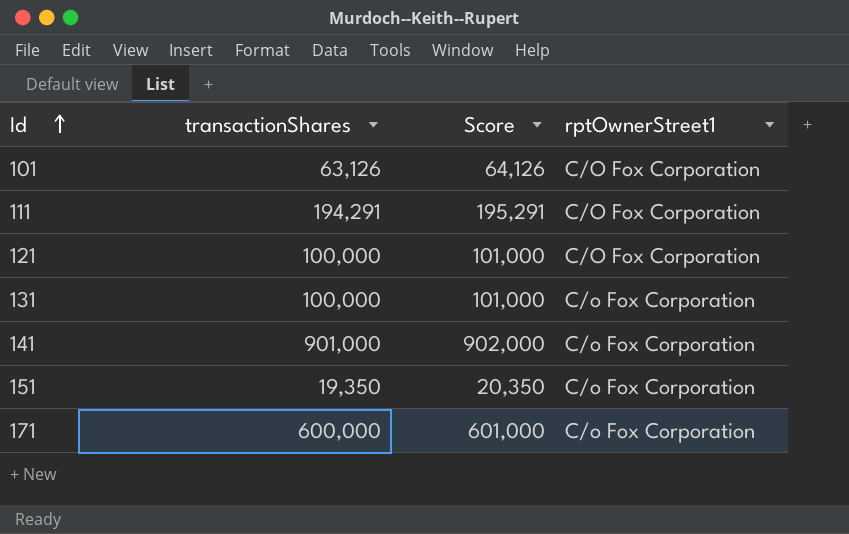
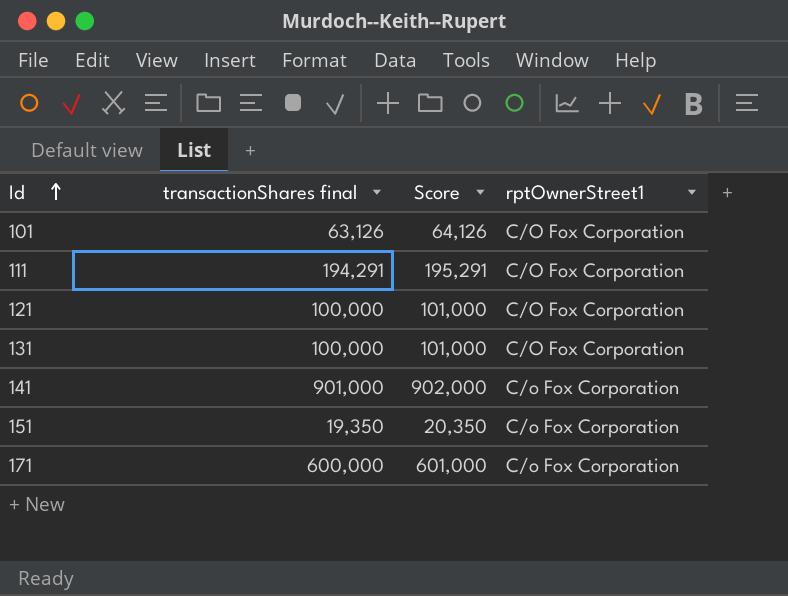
column name: transactionShares -> transactionShares final
131 | rptOwnerStreet1: C/o Fox Corporation -> C/O Fox Corporation

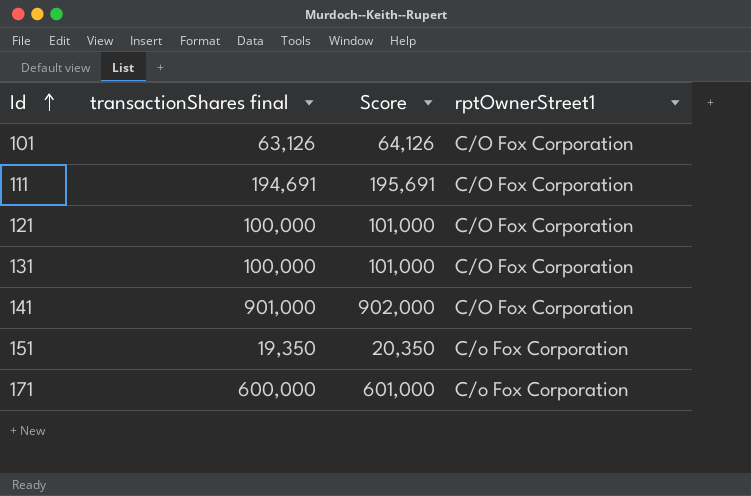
111 | transactionShares final: 194,291 -> 194,691
111 | Score: 195,291 -> 195,691
141 | rptOwnerStreet1: C/o Fox Corporation -> C/O Fox Corporation

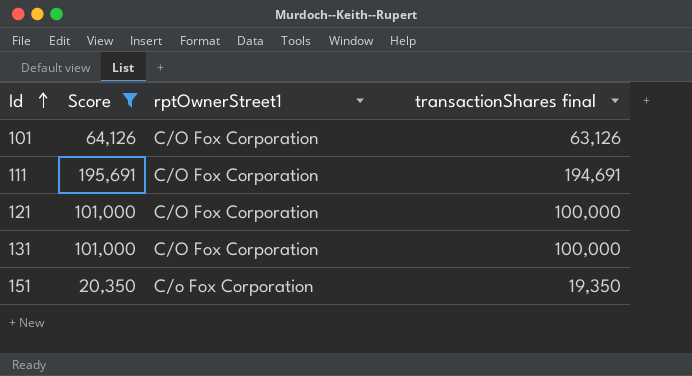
filter: none -> Score <= 195,691
column transactionShares final | position: 2 -> 4

